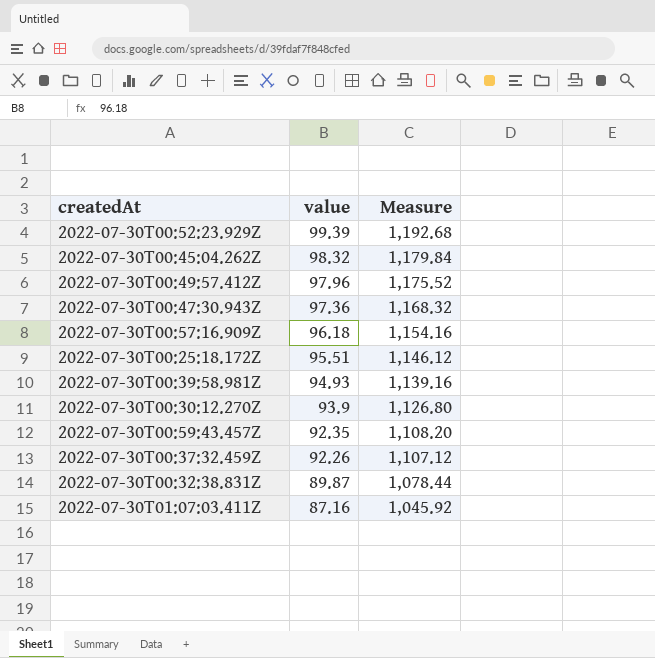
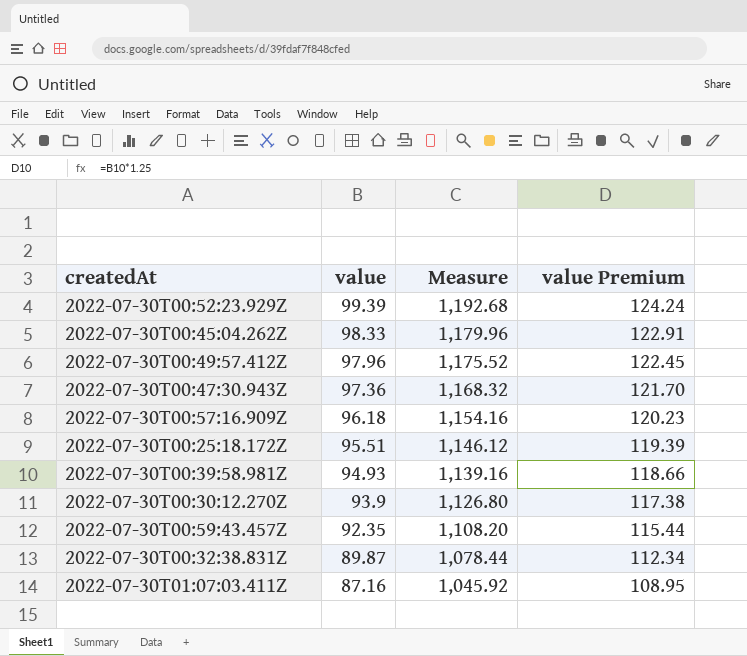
column value Premium | formula: none -> [value] * 1.25
row 2022-07-30T00:37:32.459Z: 92.26 | 1,107.12 -> none
2022-07-30T00:45:04.262Z | value: 98.32 -> 98.33
2022-07-30T00:45:04.262Z | Measure: 1,179.84 -> 1,179.96

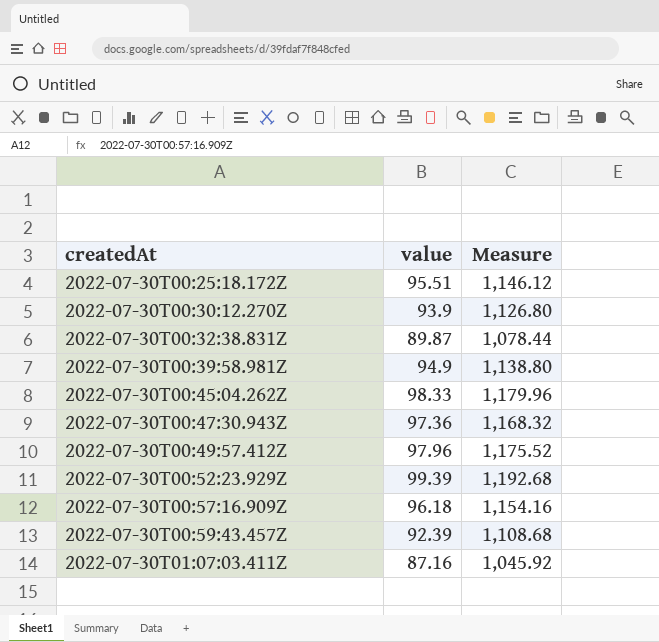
row order: value descending -> createdAt ascending
column value Premium | formula: [value] * 1.25 -> none
2022-07-30T00:39:58.981Z | value: 94.93 -> 94.9
2022-07-30T00:39:58.981Z | Measure: 1,139.16 -> 1,138.80
2022-07-30T00:59:43.457Z | value: 92.35 -> 92.39
2022-07-30T00:59:43.457Z | Measure: 1,108.20 -> 1,108.68

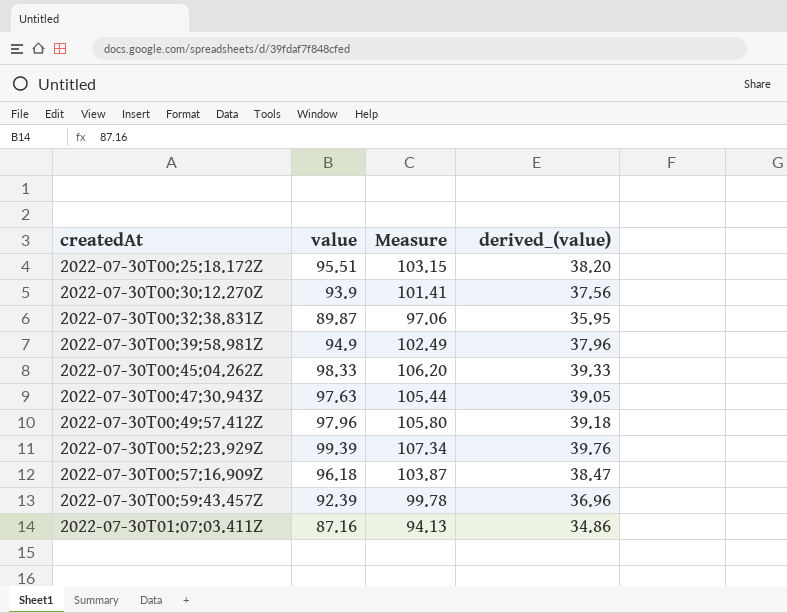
column Measure | formula: [value] * 12 -> [value] * 1.08
column derived_(value) | formula: none -> [value] * 0.4
2022-07-30T00:47:30.943Z | value: 97.36 -> 97.63

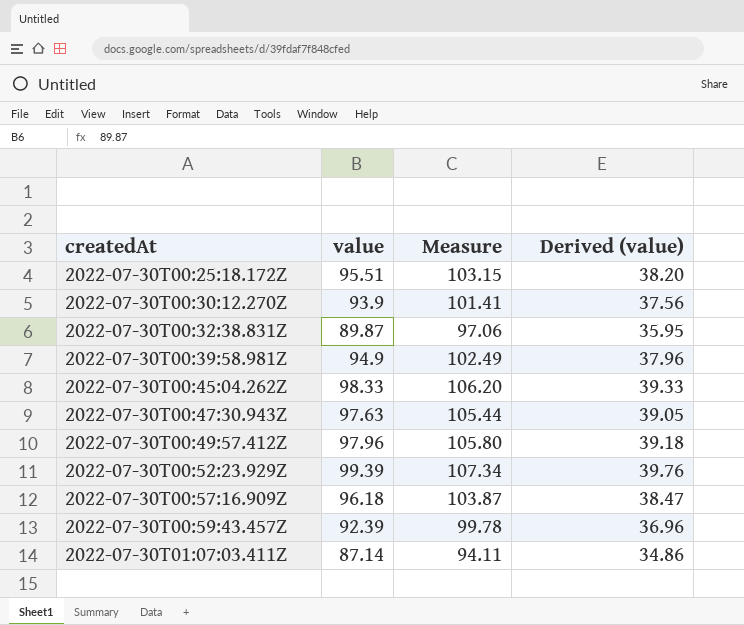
column name: derived_(value) -> Derived (value)
2022-07-30T01:07:03.411Z | value: 87.16 -> 87.14
2022-07-30T01:07:03.411Z | Measure: 94.13 -> 94.11

